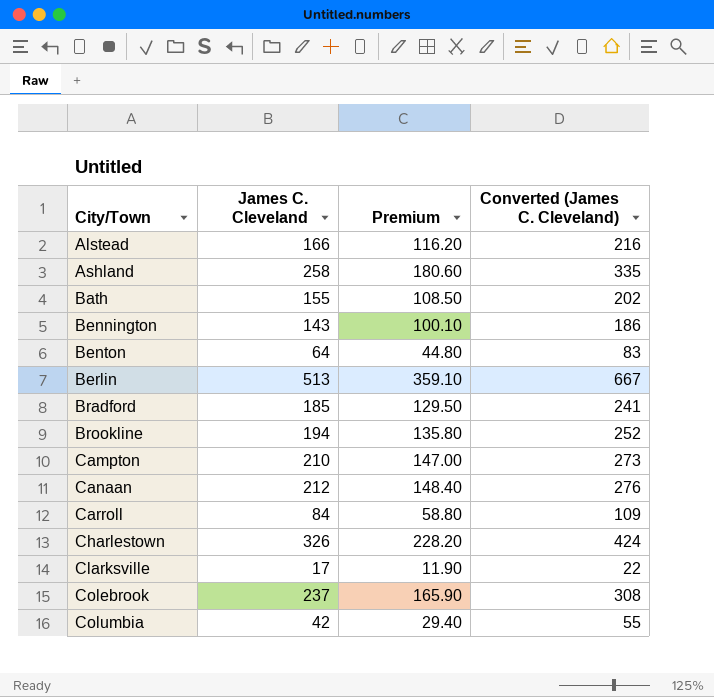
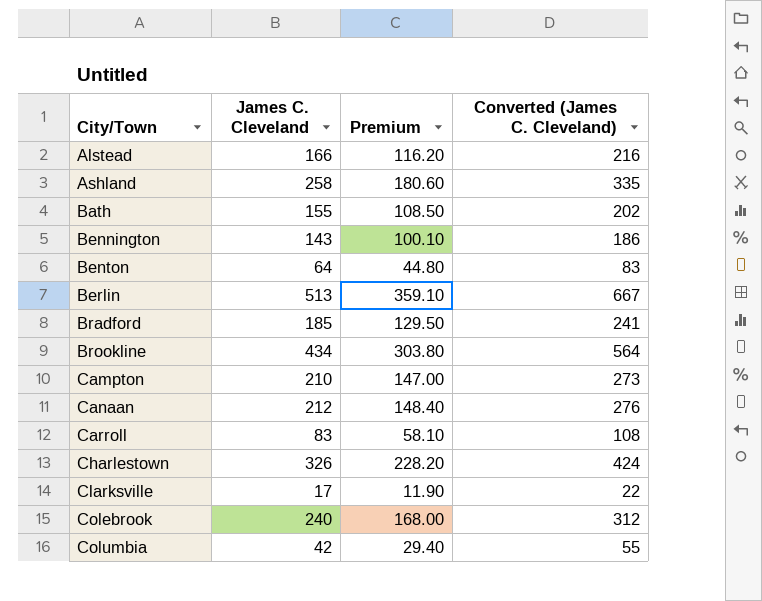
Brookline | James C. Cleveland: 194 -> 434
Brookline | Premium: 135.80 -> 303.80
Brookline | Converted (James C. Cleveland): 252 -> 564
Carroll | James C. Cleveland: 84 -> 83
Carroll | Premium: 58.80 -> 58.10
Carroll | Converted (James C. Cleveland): 109 -> 108
Colebrook | James C. Cleveland: 237 -> 240
Colebrook | Premium: 165.90 -> 168.00
Colebrook | Converted (James C. Cleveland): 308 -> 312

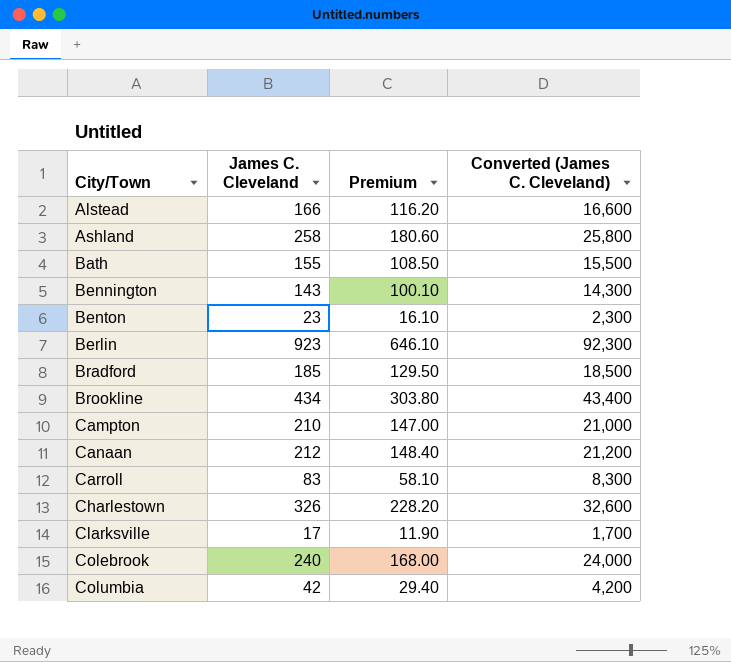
column Converted (James C. Cleveland) | formula: [James C. Cleveland] * 1.3 -> [James C. Cleveland] * 100
Benton | James C. Cleveland: 64 -> 23
Benton | Premium: 44.80 -> 16.10
Berlin | James C. Cleveland: 513 -> 923
Berlin | Premium: 359.10 -> 646.10

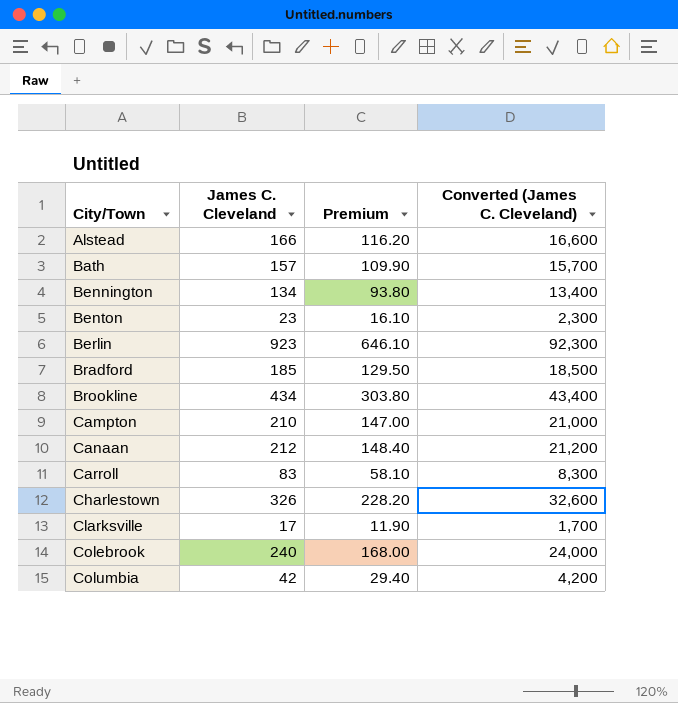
row Ashland: 258 | 180.60 | 25,800 -> none
Bath | James C. Cleveland: 155 -> 157
Bath | Premium: 108.50 -> 109.90
Bath | Converted (James C. Cleveland): 15,500 -> 15,700
Bennington | James C. Cleveland: 143 -> 134
Bennington | Premium: 100.10 -> 93.80
Bennington | Converted (James C. Cleveland): 14,300 -> 13,400

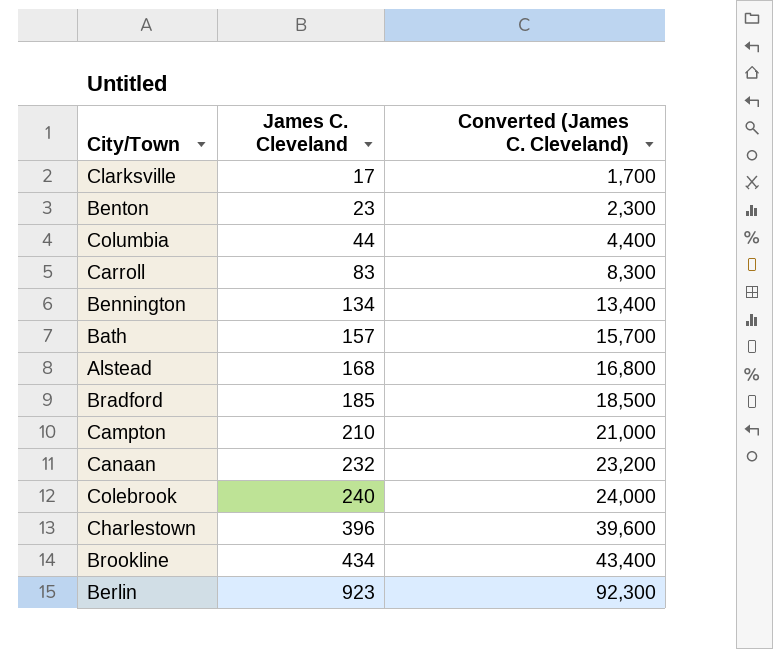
row order: City/Town ascending -> James C. Cleveland ascending
column Premium | formula: [James C. Cleveland] * 0.7 -> none
Columbia | James C. Cleveland: 42 -> 44
Columbia | Converted (James C. Cleveland): 4,200 -> 4,400
Alstead | James C. Cleveland: 166 -> 168
Alstead | Converted (James C. Cleveland): 16,600 -> 16,800
Canaan | James C. Cleveland: 212 -> 232
Canaan | Converted (James C. Cleveland): 21,200 -> 23,200
Charlestown | James C. Cleveland: 326 -> 396
Charlestown | Converted (James C. Cleveland): 32,600 -> 39,600

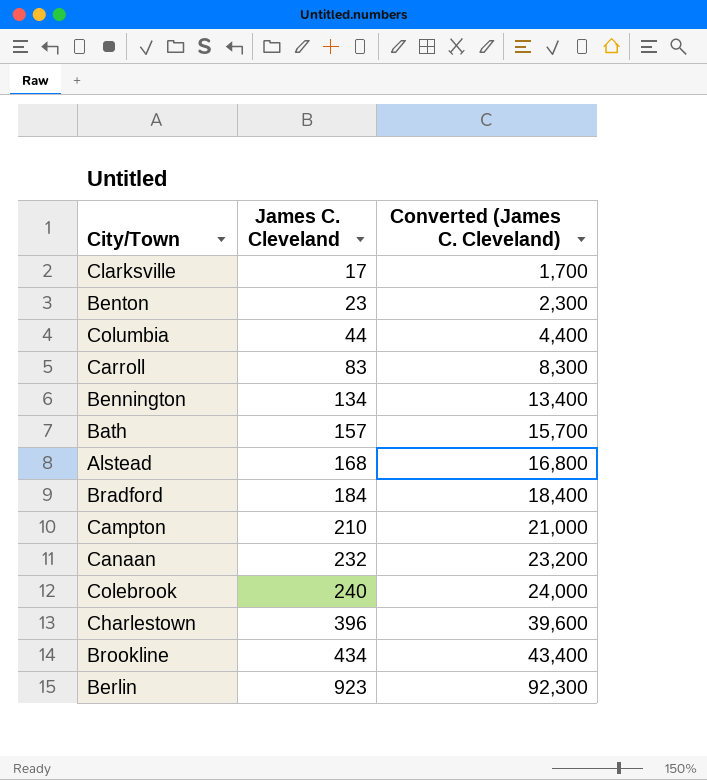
Bradford | James C. Cleveland: 185 -> 184
Bradford | Converted (James C. Cleveland): 18,500 -> 18,400

